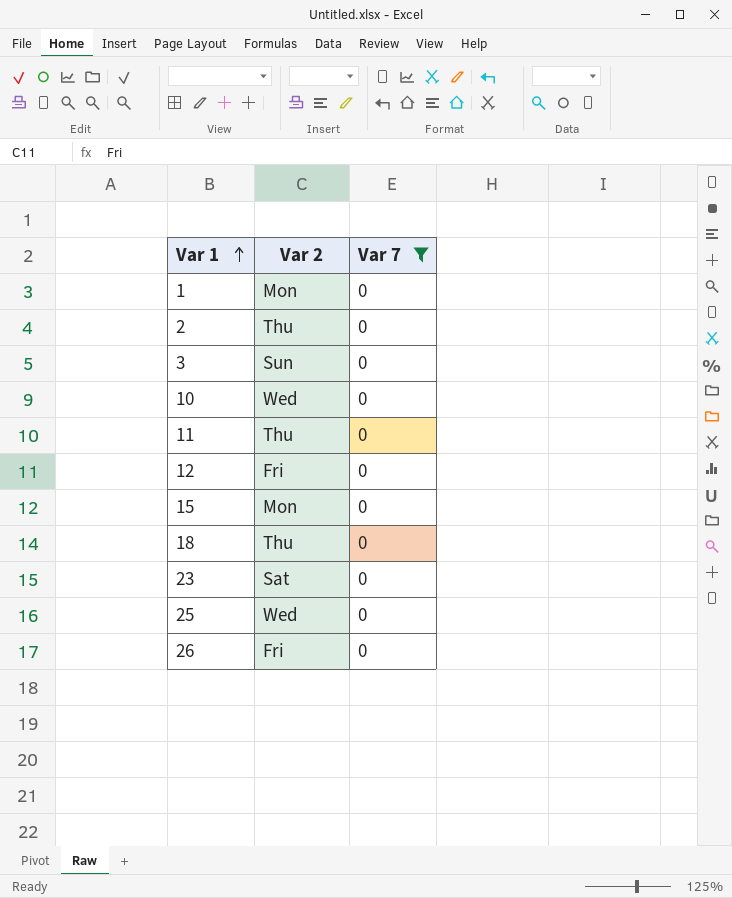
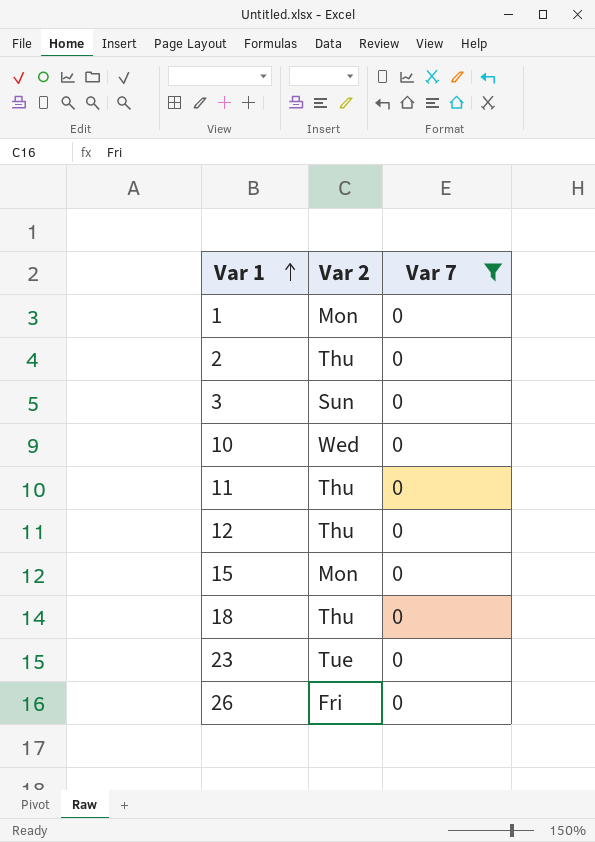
row 25: Wed | 0 -> none
12 | Var 2: Fri -> Thu
23 | Var 2: Sat -> Tue

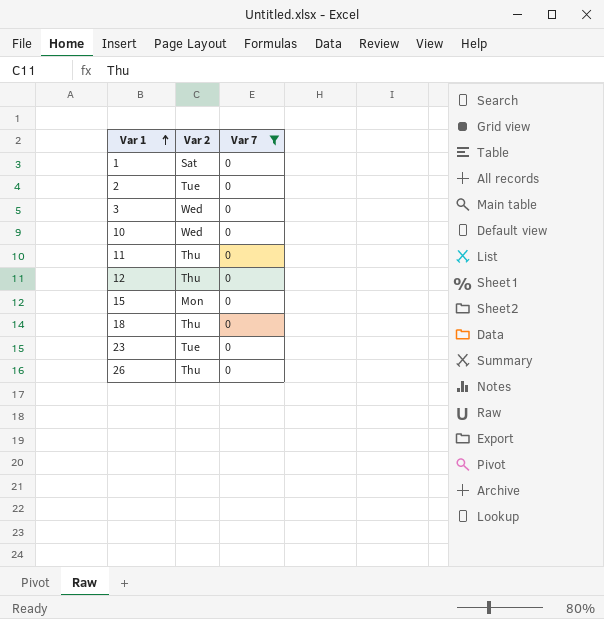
1 | Var 2: Mon -> Sat
2 | Var 2: Thu -> Tue
3 | Var 2: Sun -> Wed
26 | Var 2: Fri -> Thu

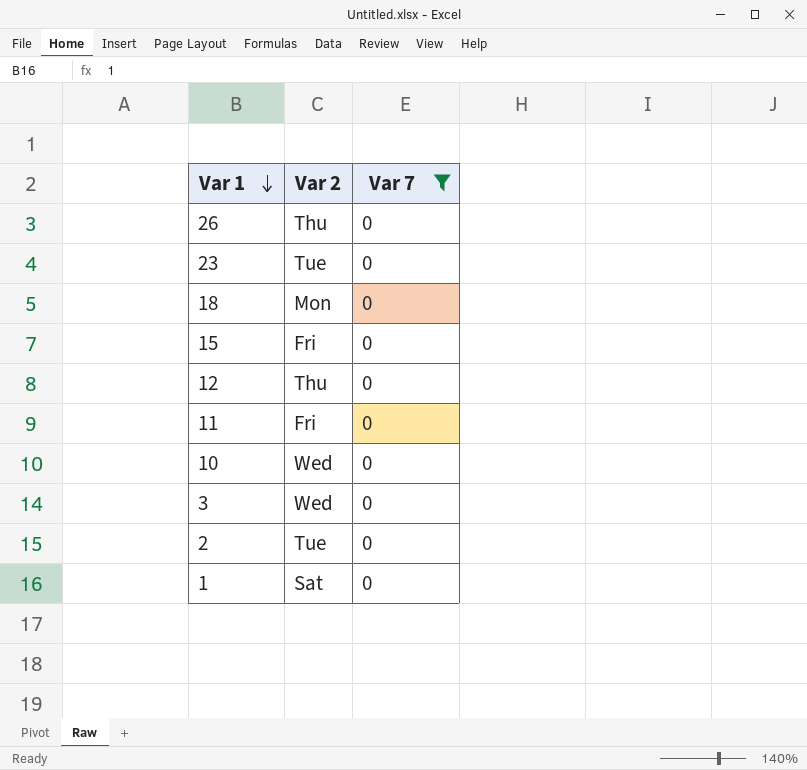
row order: Var 1 ascending -> Var 1 descending
18 | Var 2: Thu -> Mon
15 | Var 2: Mon -> Fri
11 | Var 2: Thu -> Fri

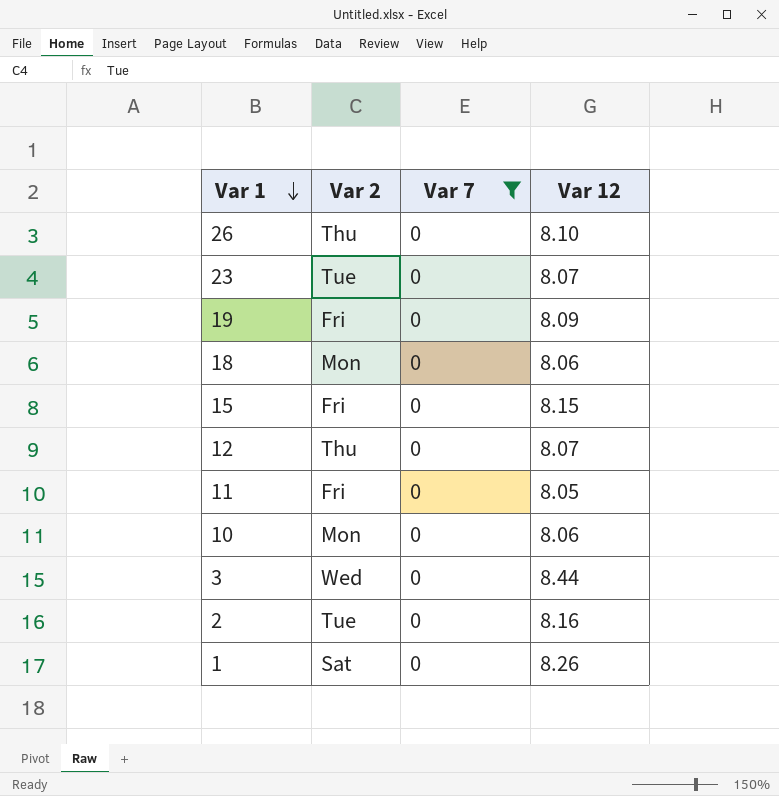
column Var 12 | position: none -> 4
row 19: none -> Fri | 0 | 8.09
10 | Var 2: Wed -> Mon

